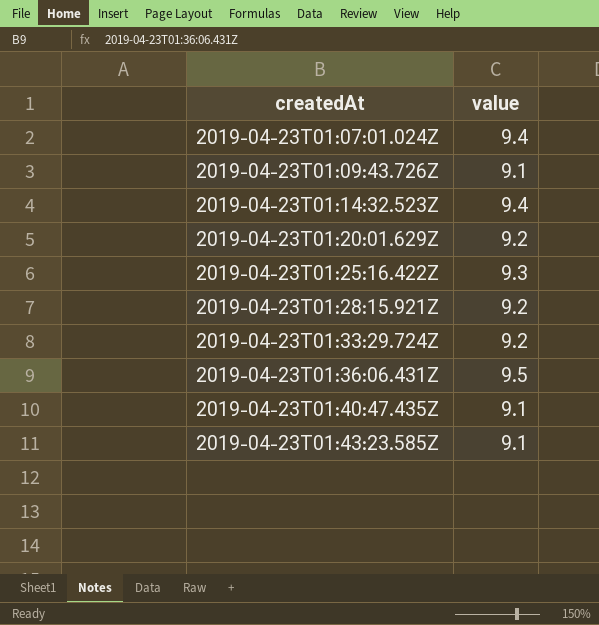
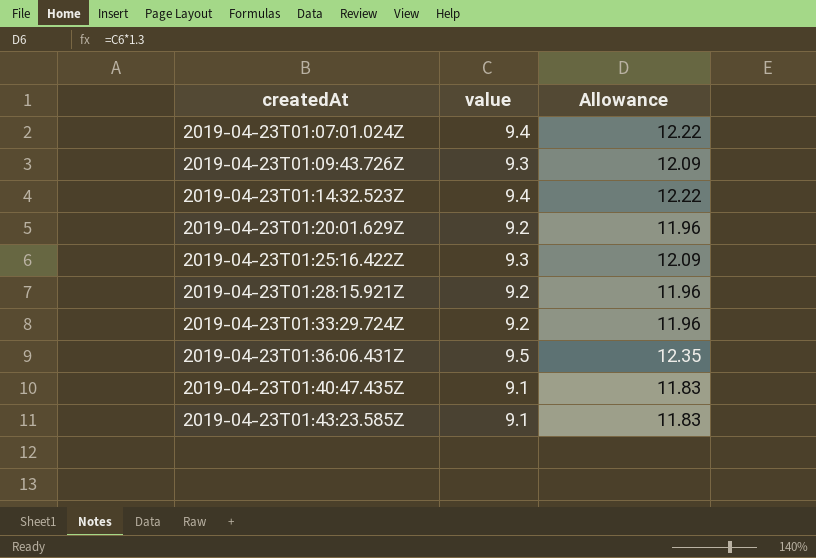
column Allowance | formula: none -> [value] * 1.3
2019-04-23T01:09:43.726Z | value: 9.1 -> 9.3

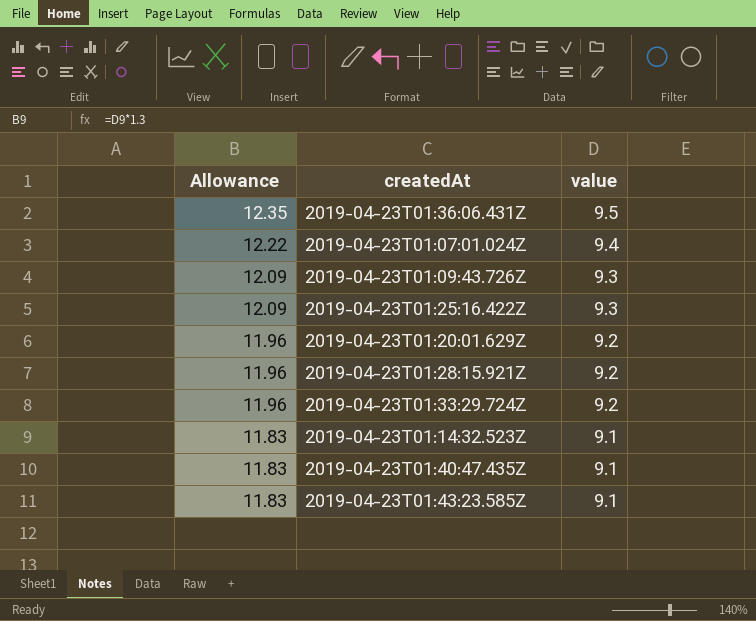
row order: createdAt ascending -> Allowance descending
column Allowance | position: 3 -> 1
2019-04-23T01:14:32.523Z | Allowance: 12.22 -> 11.83
2019-04-23T01:14:32.523Z | value: 9.4 -> 9.1

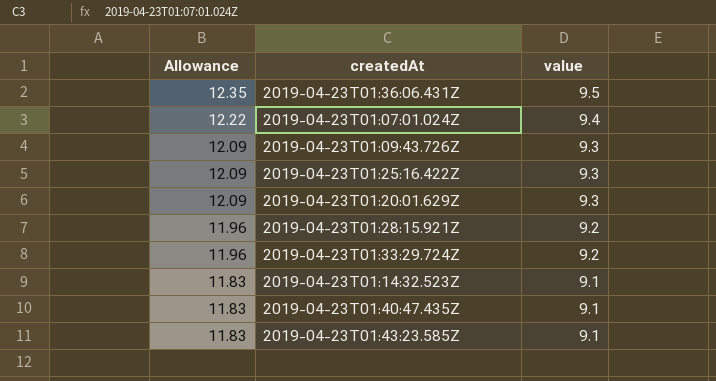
2019-04-23T01:20:01.629Z | Allowance: 11.96 -> 12.09
2019-04-23T01:20:01.629Z | value: 9.2 -> 9.3

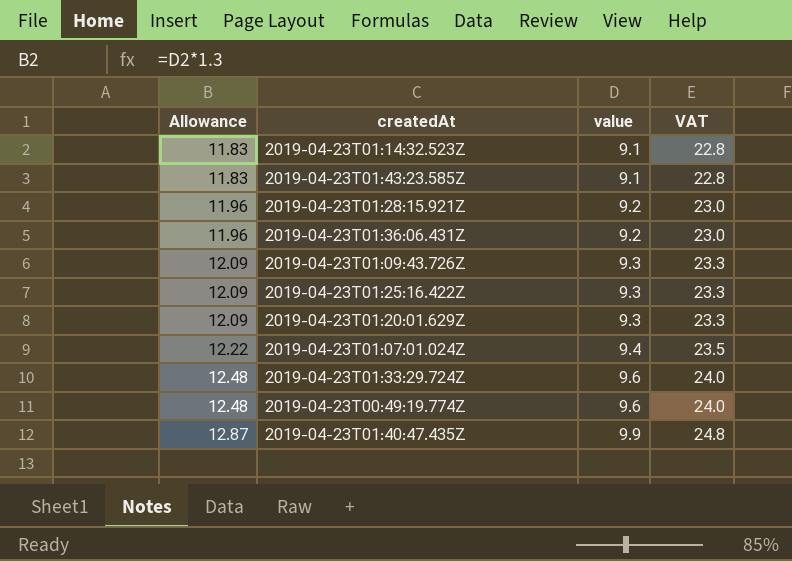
row order: Allowance descending -> Allowance ascending
column VAT | formula: none -> [value] * 2.5
2019-04-23T01:36:06.431Z | Allowance: 12.35 -> 11.96
2019-04-23T01:36:06.431Z | value: 9.5 -> 9.2
2019-04-23T01:33:29.724Z | Allowance: 11.96 -> 12.48
2019-04-23T01:33:29.724Z | value: 9.2 -> 9.6
row 2019-04-23T00:49:19.774Z: none -> 12.48 | 9.6 | 24.0
2019-04-23T01:40:47.435Z | Allowance: 11.83 -> 12.87
2019-04-23T01:40:47.435Z | value: 9.1 -> 9.9

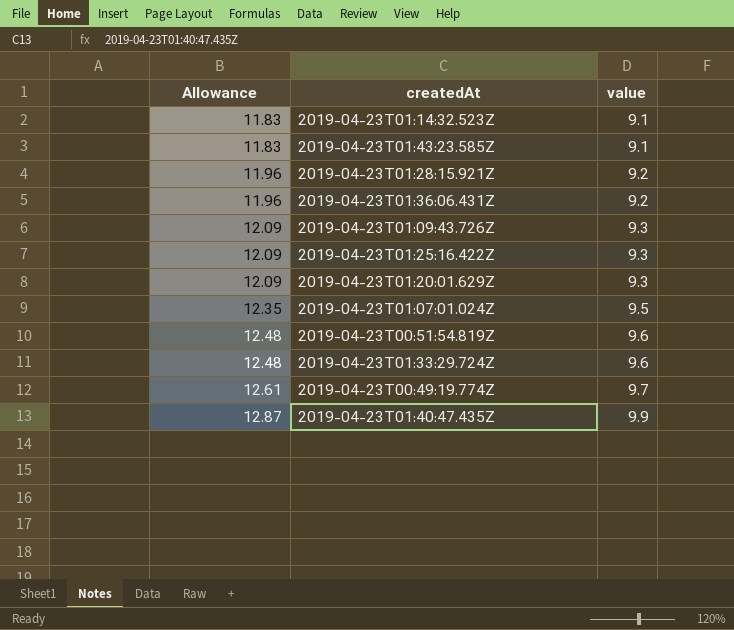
column VAT | formula: [value] * 2.5 -> none
2019-04-23T01:07:01.024Z | Allowance: 12.22 -> 12.35
2019-04-23T01:07:01.024Z | value: 9.4 -> 9.5
row 2019-04-23T00:51:54.819Z: none -> 12.48 | 9.6
2019-04-23T00:49:19.774Z | Allowance: 12.48 -> 12.61
2019-04-23T00:49:19.774Z | value: 9.6 -> 9.7

